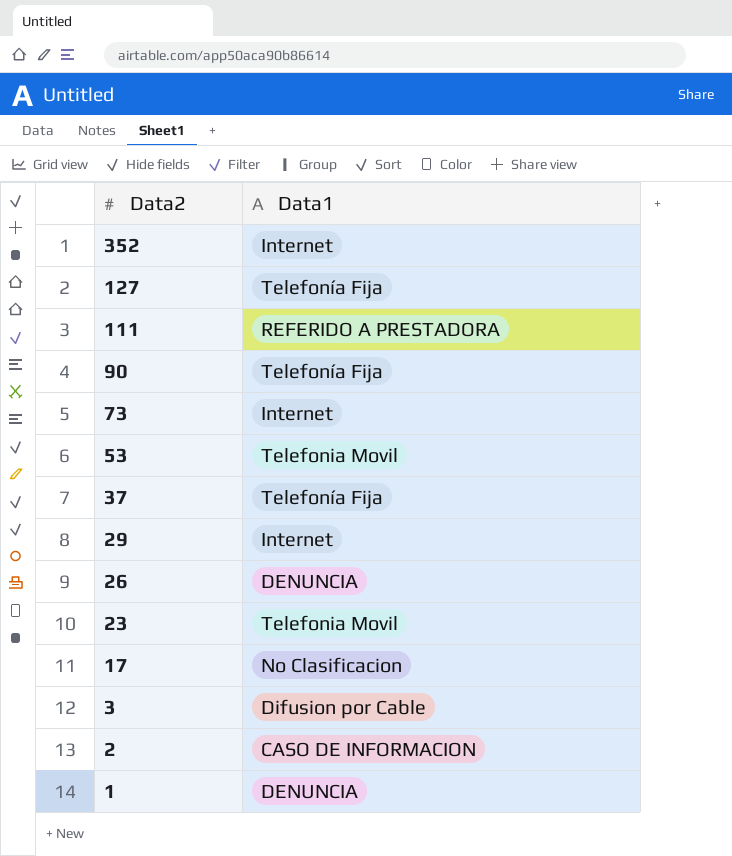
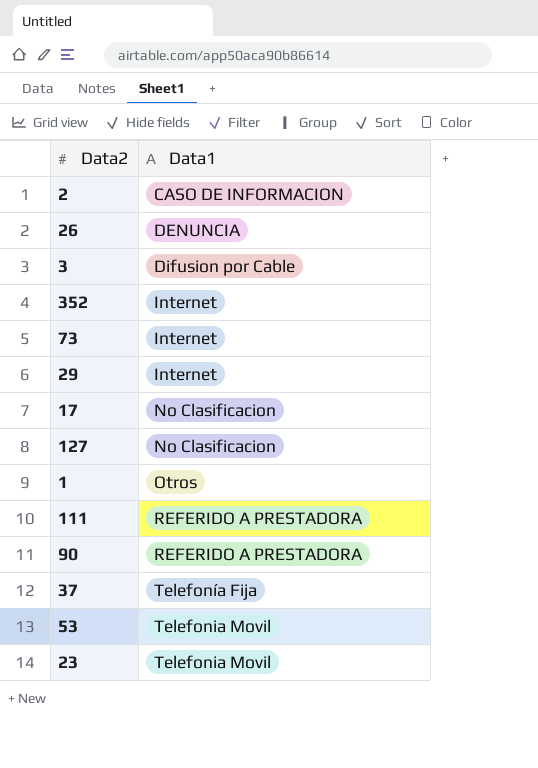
row order: Data2 descending -> Data1 ascending
127 | Data1: Telefonía Fija -> No Clasificacion
1 | Data1: DENUNCIA -> Otros
90 | Data1: Telefonía Fija -> REFERIDO A PRESTADORA

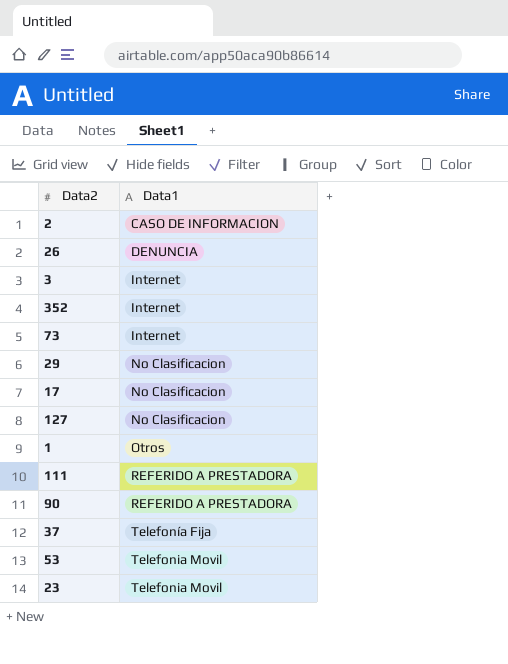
3 | Data1: Difusion por Cable -> Internet
29 | Data1: Internet -> No Clasificacion

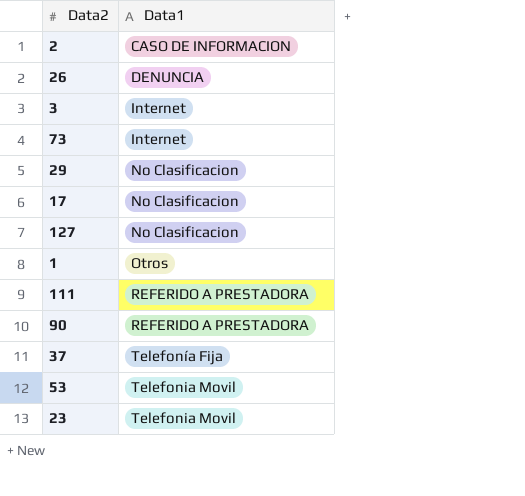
row 352: Internet -> none

